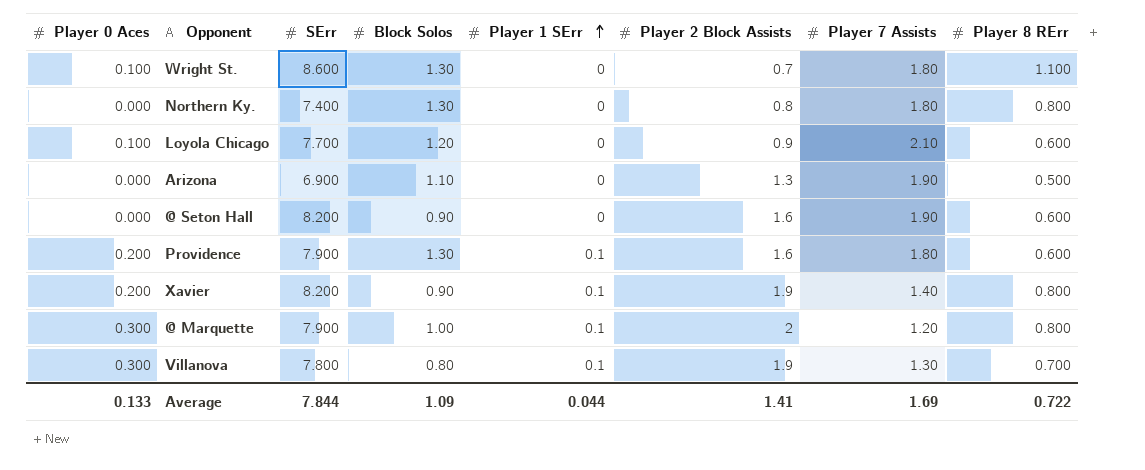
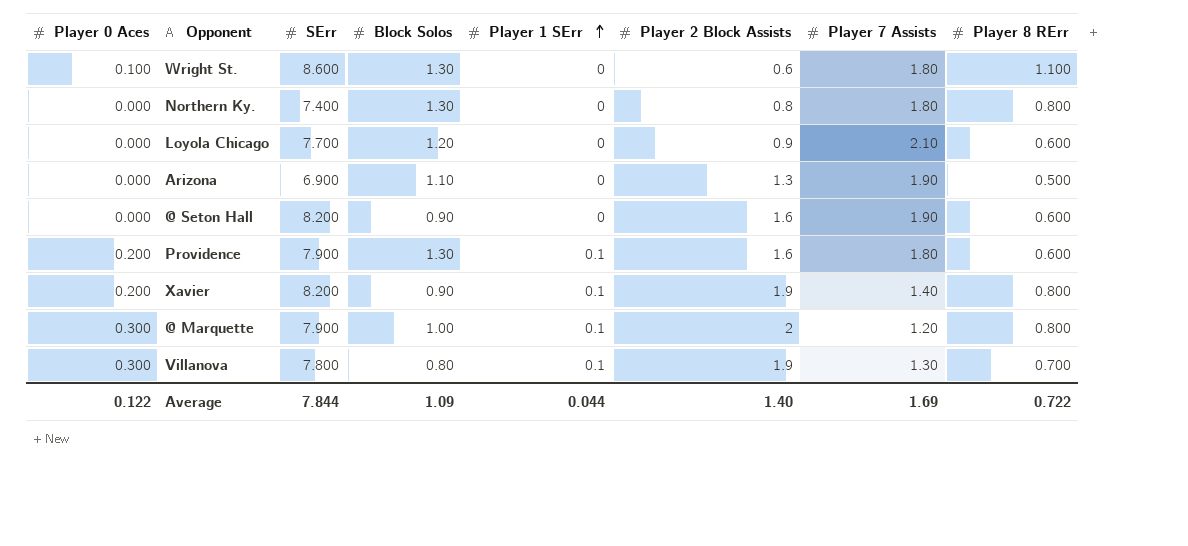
Wright St. | Player 2 Block Assists: 0.7 -> 0.6
Loyola Chicago | Player 0 Aces: 0.100 -> 0.000
Average | Player 0 Aces: 0.133 -> 0.122
Average | Player 2 Block Assists: 1.41 -> 1.40

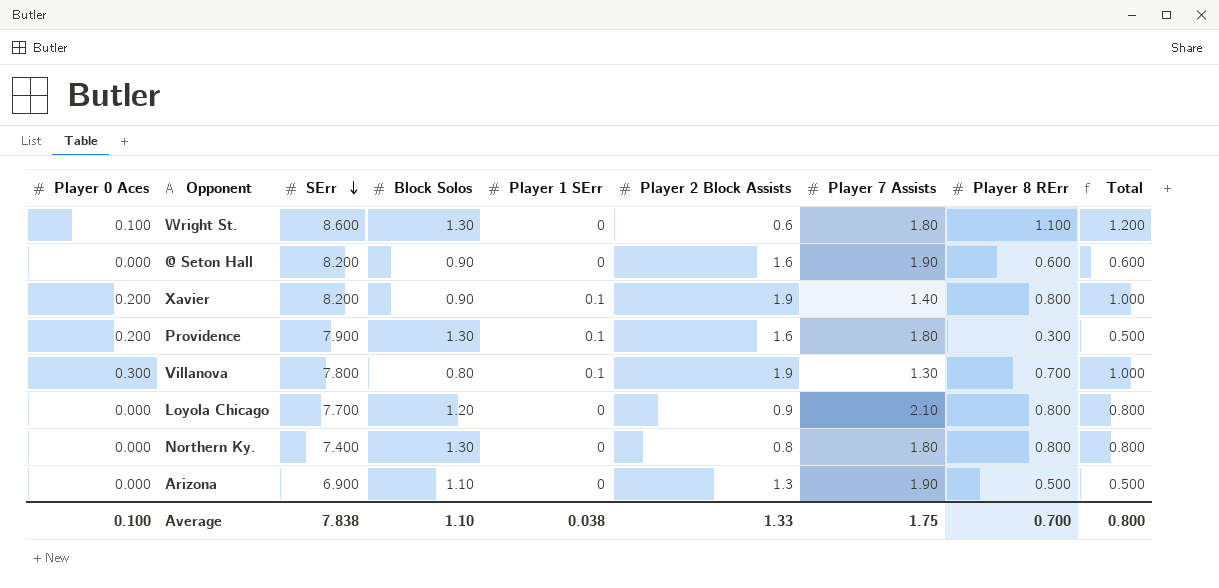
row order: Player 1 SErr ascending -> SErr descending
column Total | formula: none -> [Player 0 Aces] + [Player 8 RErr]
row @ Marquette: 0.300 | 7.900 | 1.00 | 0.1 | 2 | 1.20 | 0.800 -> none
Providence | Player 8 RErr: 0.600 -> 0.300
Loyola Chicago | Player 8 RErr: 0.600 -> 0.800
Average | Player 0 Aces: 0.122 -> 0.100
Average | SErr: 7.844 -> 7.838
Average | Block Solos: 1.09 -> 1.10
Average | Player 1 SErr: 0.044 -> 0.038
Average | Player 2 Block Assists: 1.40 -> 1.33
Average | Player 7 Assists: 1.69 -> 1.75
Average | Player 8 RErr: 0.722 -> 0.700

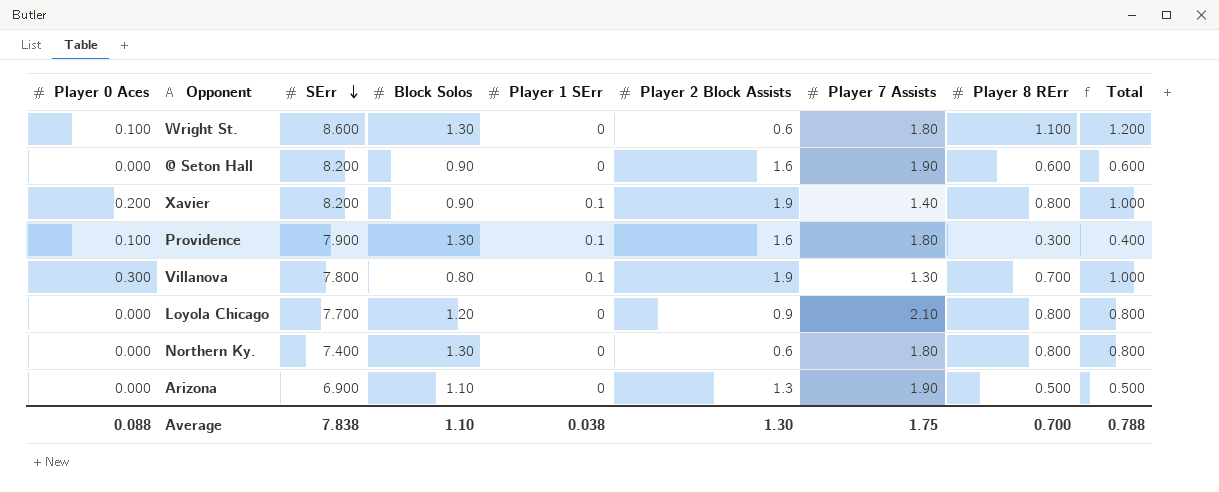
Providence | Player 0 Aces: 0.200 -> 0.100
Providence | Total: 0.500 -> 0.400
Northern Ky. | Player 2 Block Assists: 0.8 -> 0.6
Average | Player 0 Aces: 0.100 -> 0.088
Average | Player 2 Block Assists: 1.33 -> 1.30
Average | Total: 0.800 -> 0.788

